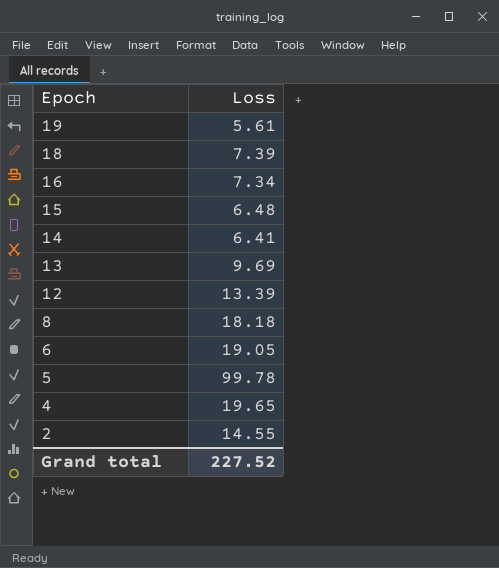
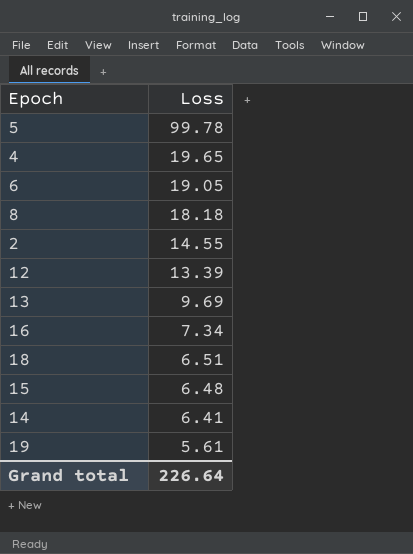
row order: Epoch descending -> Loss descending
18 | Loss: 7.39 -> 6.51
Grand total | Loss: 227.52 -> 226.64

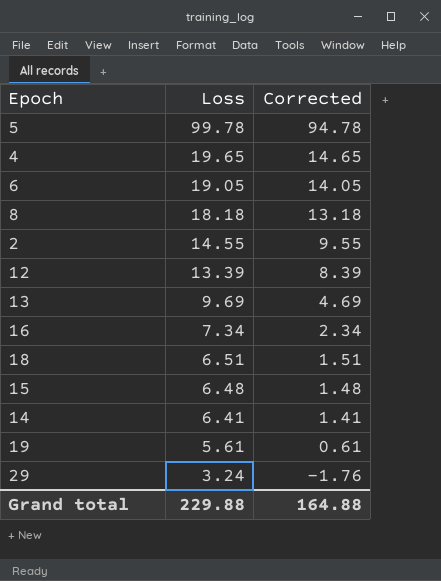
column Corrected | formula: none -> [Loss] - 5
row 29: none -> 3.24 | -1.76
Grand total | Loss: 226.64 -> 229.88

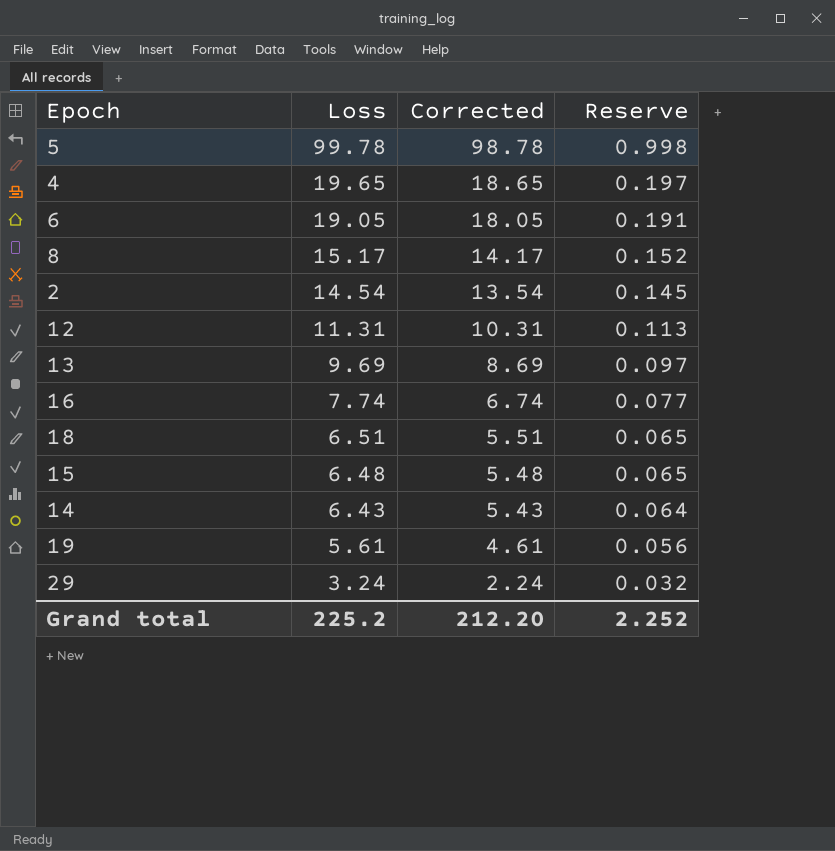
column Corrected | formula: [Loss] - 5 -> [Loss] - 1
column Reserve | formula: none -> [Loss] * 0.01
8 | Loss: 18.18 -> 15.17
2 | Loss: 14.55 -> 14.54
12 | Loss: 13.39 -> 11.31
16 | Loss: 7.34 -> 7.74
14 | Loss: 6.41 -> 6.43
Grand total | Loss: 229.88 -> 225.2
Grand total | Corrected: 164.88 -> 212.20

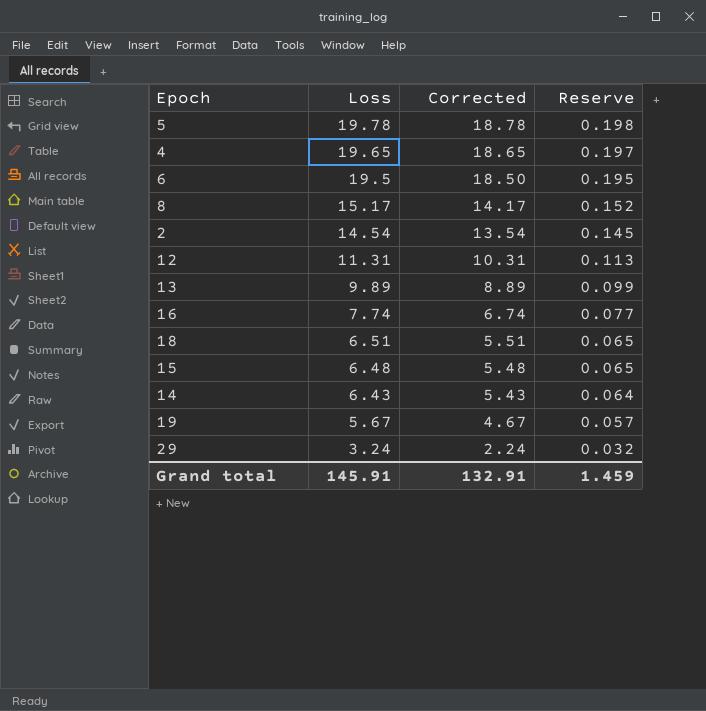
5 | Loss: 99.78 -> 19.78
5 | Corrected: 98.78 -> 18.78
5 | Reserve: 0.998 -> 0.198
6 | Loss: 19.05 -> 19.5
6 | Corrected: 18.05 -> 18.50
6 | Reserve: 0.191 -> 0.195
13 | Loss: 9.69 -> 9.89
13 | Corrected: 8.69 -> 8.89
13 | Reserve: 0.097 -> 0.099
19 | Loss: 5.61 -> 5.67
19 | Corrected: 4.61 -> 4.67
19 | Reserve: 0.056 -> 0.057
Grand total | Loss: 225.2 -> 145.91
Grand total | Corrected: 212.20 -> 132.91
Grand total | Reserve: 2.252 -> 1.459

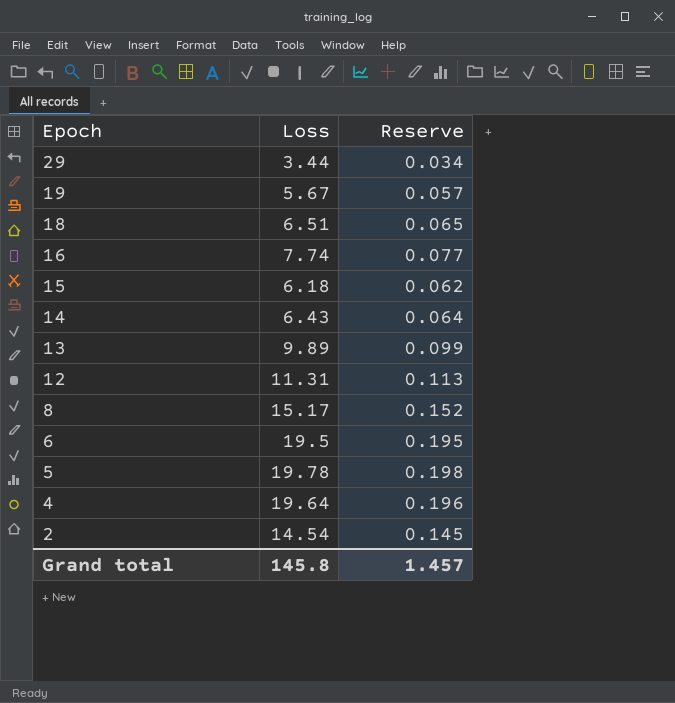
row order: Loss descending -> Epoch descending
column Corrected | formula: [Loss] - 1 -> none
29 | Loss: 3.24 -> 3.44
29 | Reserve: 0.032 -> 0.034
15 | Loss: 6.48 -> 6.18
15 | Reserve: 0.065 -> 0.062
4 | Loss: 19.65 -> 19.64
4 | Reserve: 0.197 -> 0.196
Grand total | Loss: 145.91 -> 145.8
Grand total | Reserve: 1.459 -> 1.457

